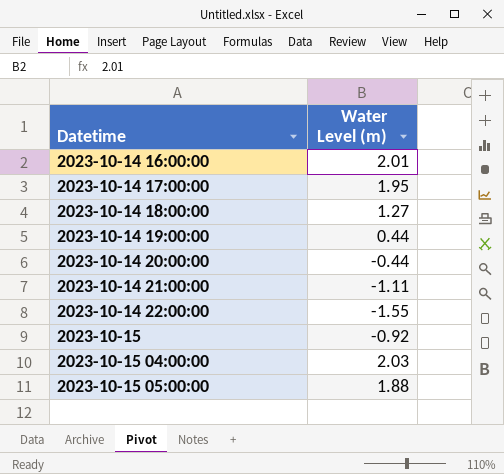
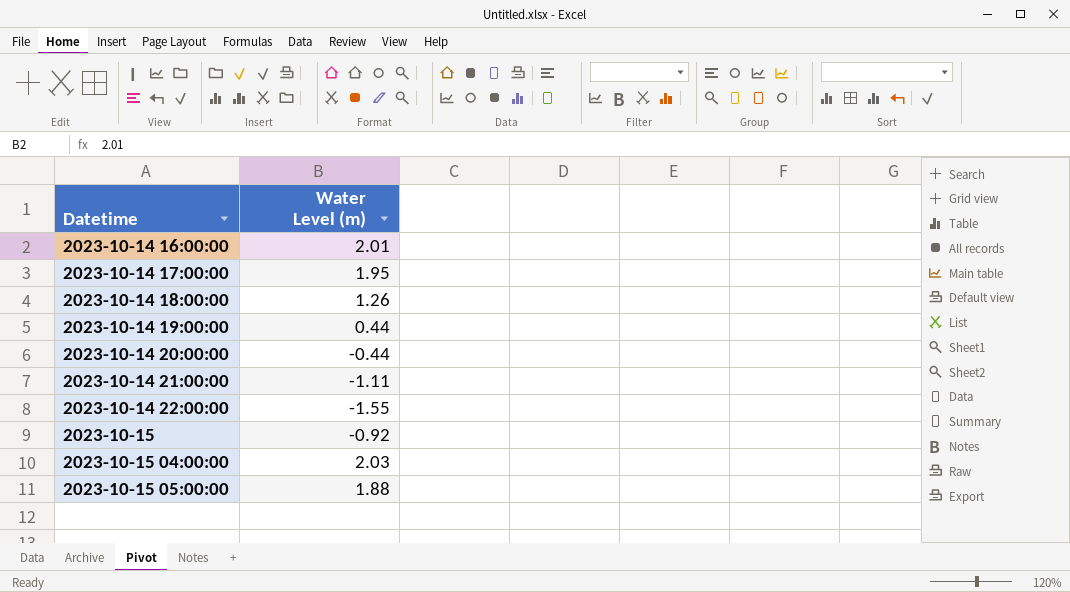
2023-10-14 18:00:00 | Water Level (m): 1.27 -> 1.26

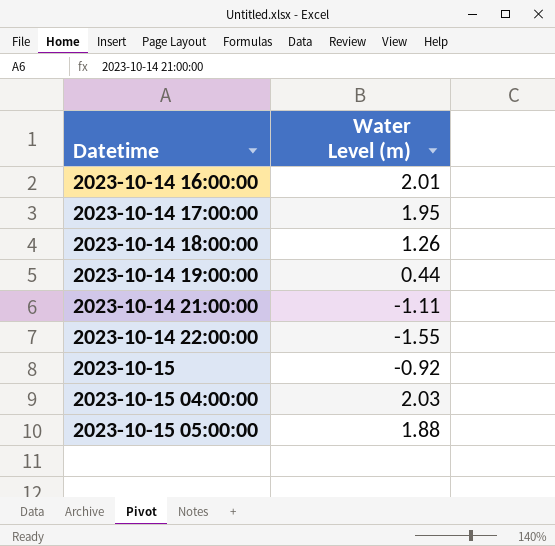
row 2023-10-14 20:00:00: -0.44 -> none

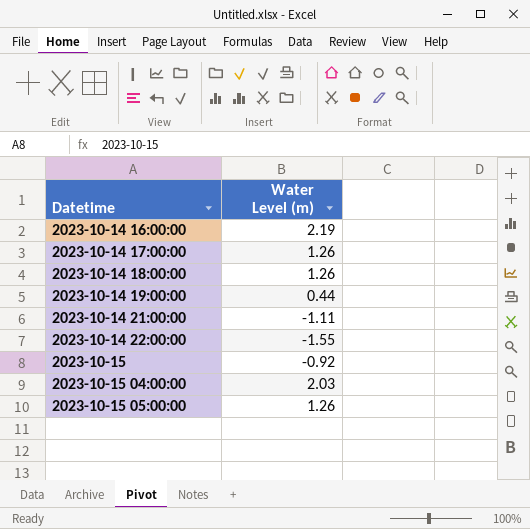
2023-10-14 16:00:00 | Water Level (m): 2.01 -> 2.19
2023-10-14 17:00:00 | Water Level (m): 1.95 -> 1.26
2023-10-15 05:00:00 | Water Level (m): 1.88 -> 1.26

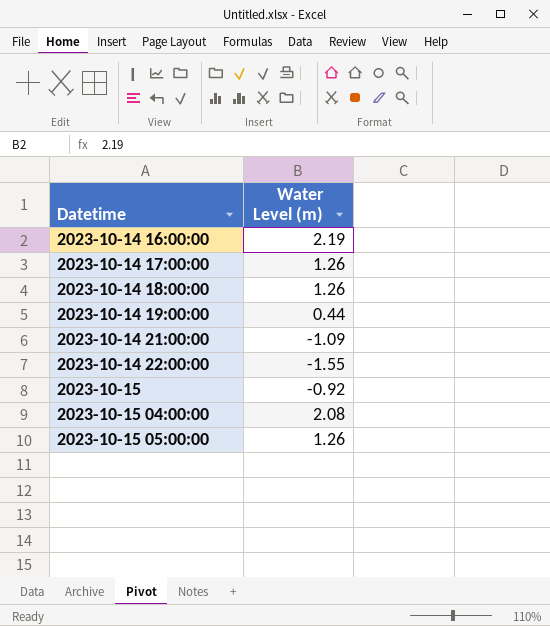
2023-10-14 21:00:00 | Water Level (m): -1.11 -> -1.09
2023-10-15 04:00:00 | Water Level (m): 2.03 -> 2.08

